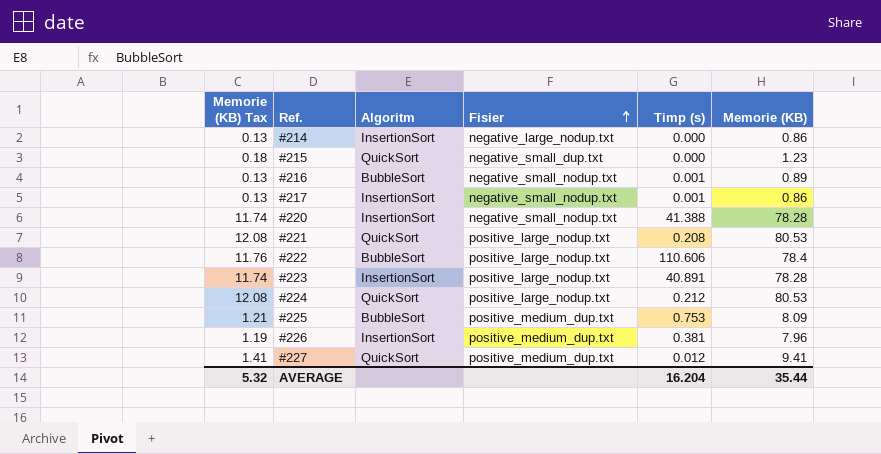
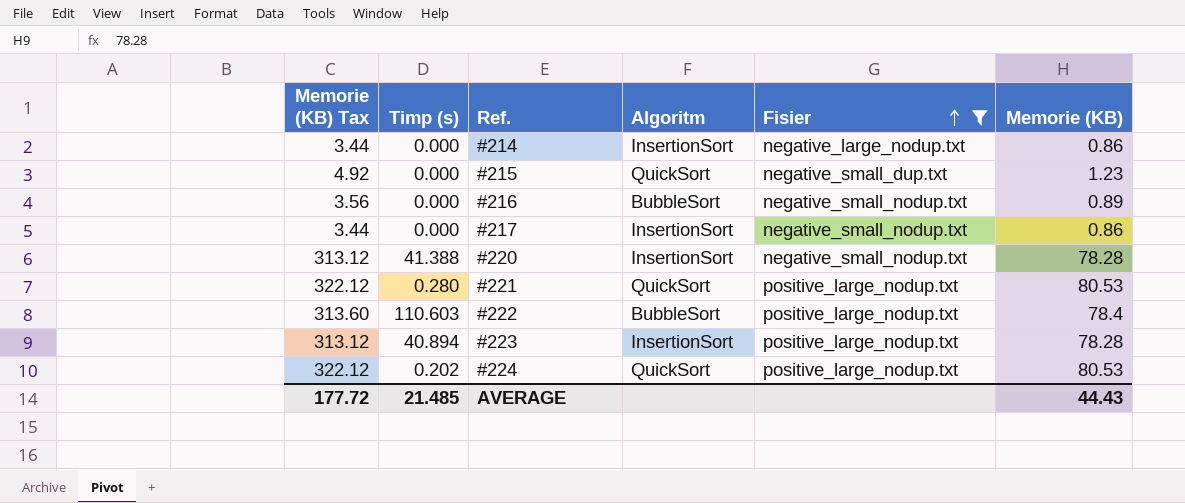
filter: none -> Fisier != positive_medium_dup.txt
column Memorie (KB) Tax | formula: [Memorie (KB)] * 0.15 -> [Memorie (KB)] * 4
column Timp (s) | position: 5 -> 2
#216 | Timp (s): 0.001 -> 0.000
#217 | Timp (s): 0.001 -> 0.000
#221 | Timp (s): 0.208 -> 0.280
#222 | Timp (s): 110.606 -> 110.603
#223 | Timp (s): 40.891 -> 40.894
#224 | Timp (s): 0.212 -> 0.202
AVERAGE | Memorie (KB) Tax: 5.32 -> 177.72
AVERAGE | Timp (s): 16.204 -> 21.485
AVERAGE | Memorie (KB): 35.44 -> 44.43

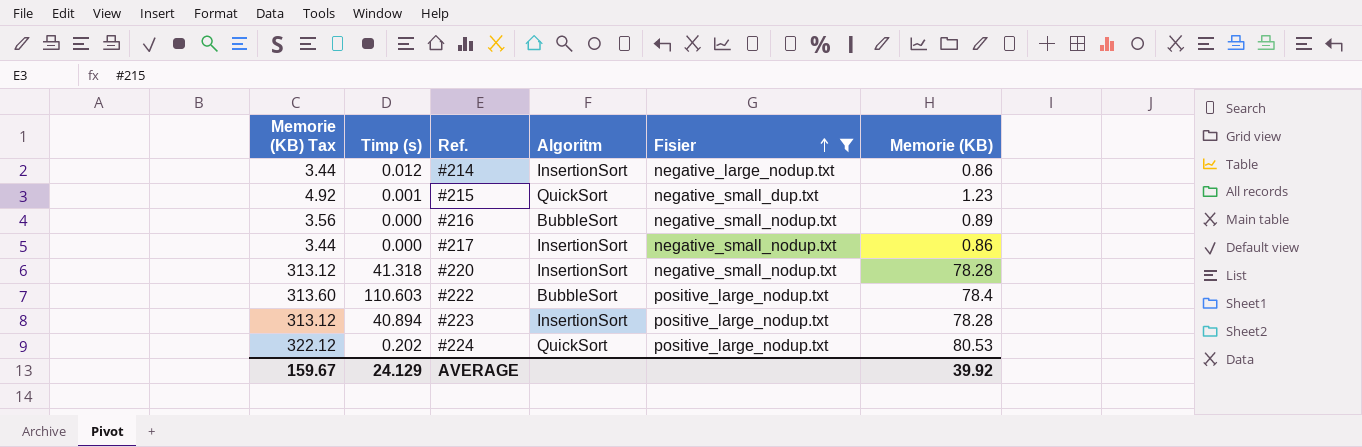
row #221: 322.12 | 0.280 | QuickSort | positive_large_nodup.txt | 80.53 -> none
#214 | Timp (s): 0.000 -> 0.012
#215 | Timp (s): 0.000 -> 0.001
#220 | Timp (s): 41.388 -> 41.318
AVERAGE | Memorie (KB) Tax: 177.72 -> 159.67
AVERAGE | Timp (s): 21.485 -> 24.129
AVERAGE | Memorie (KB): 44.43 -> 39.92

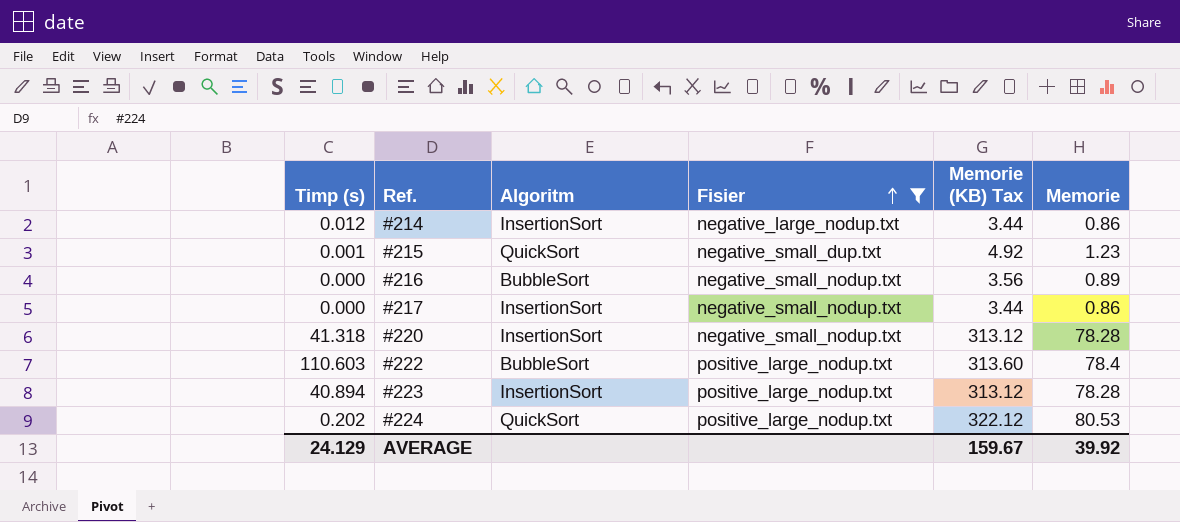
column Memorie (KB) Tax | position: 1 -> 5
column name: Memorie (KB) -> Memorie

